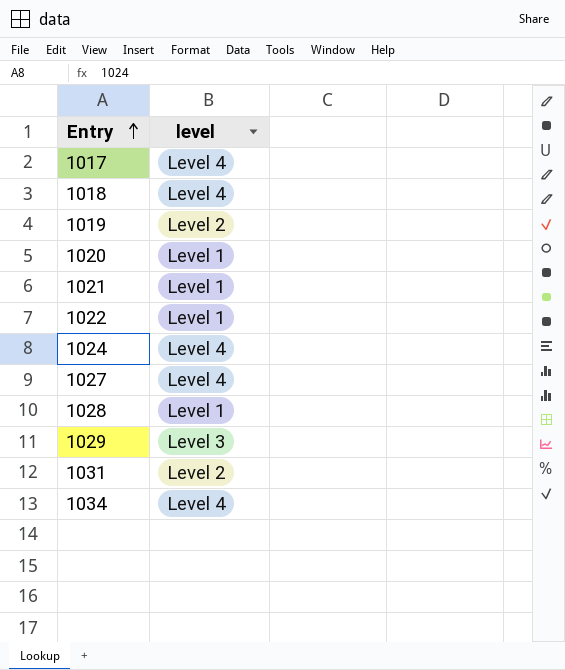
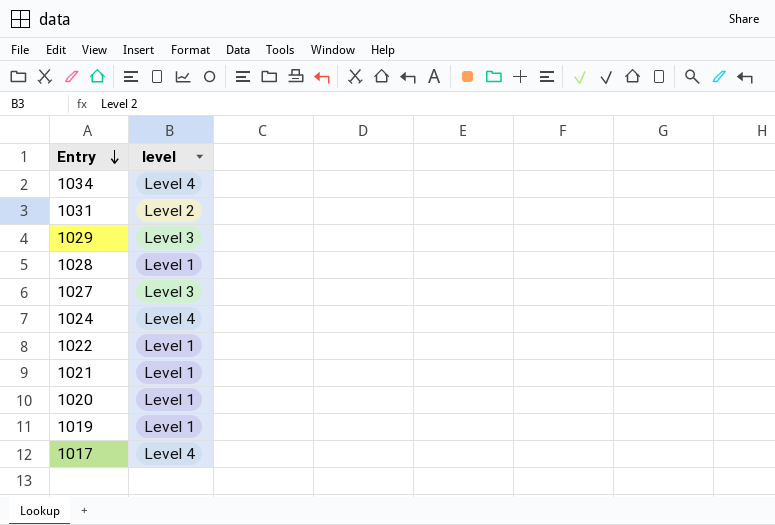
row order: Entry ascending -> Entry descending
row 1018: Level 4 -> none
1027 | level: Level 4 -> Level 3
1019 | level: Level 2 -> Level 1

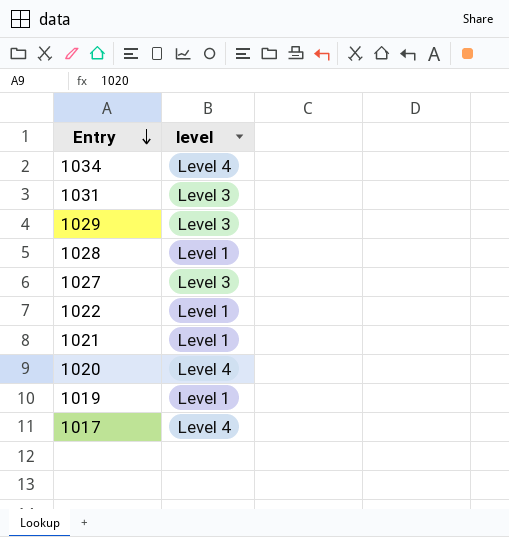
row 1024: Level 4 -> none
1031 | level: Level 2 -> Level 3
1020 | level: Level 1 -> Level 4

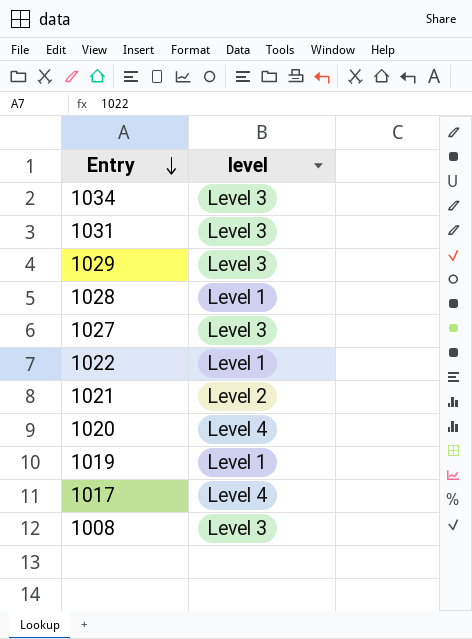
1034 | level: Level 4 -> Level 3
1021 | level: Level 1 -> Level 2
row 1008: none -> Level 3

